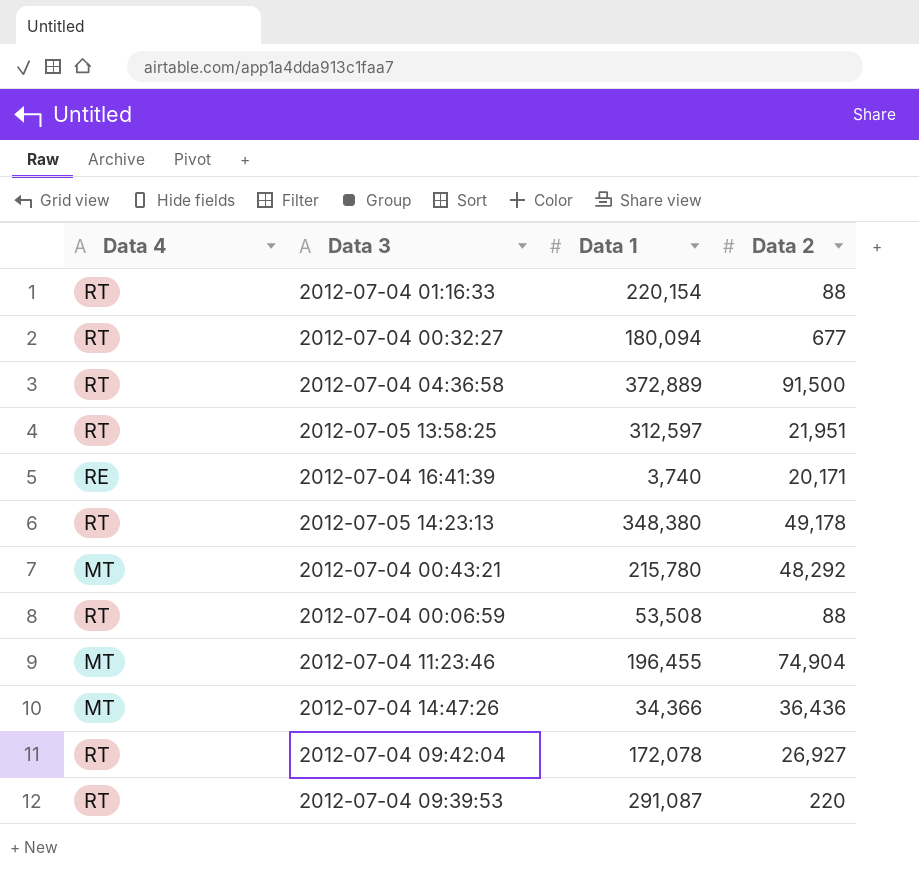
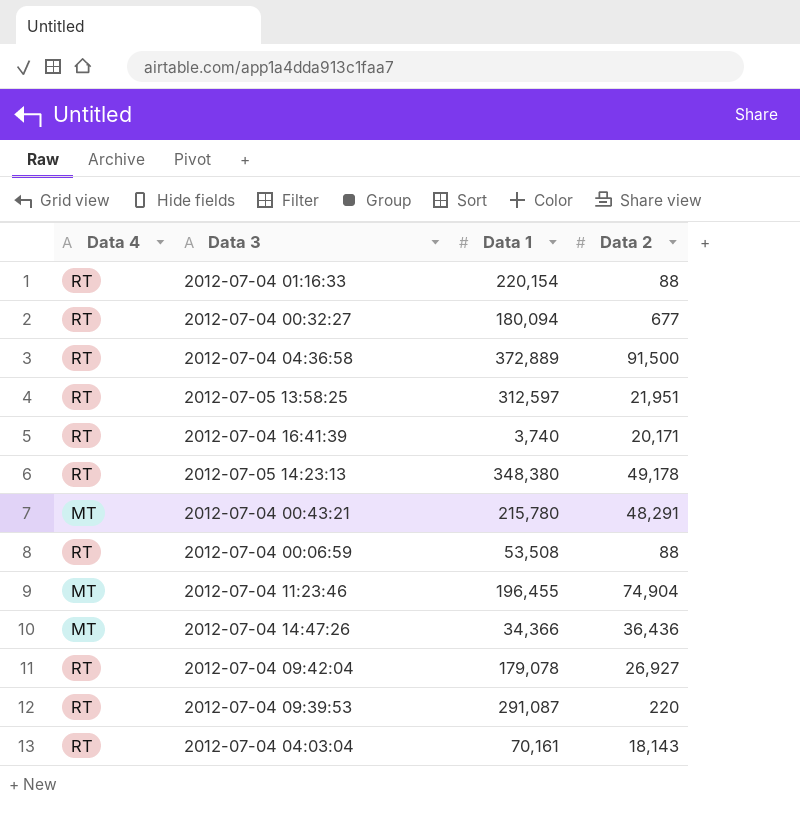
2012-07-04 16:41:39 | Data 4: RE -> RT
2012-07-04 00:43:21 | Data 2: 48,292 -> 48,291
2012-07-04 09:42:04 | Data 1: 172,078 -> 179,078
row 2012-07-04 04:03:04: none -> RT | 70,161 | 18,143

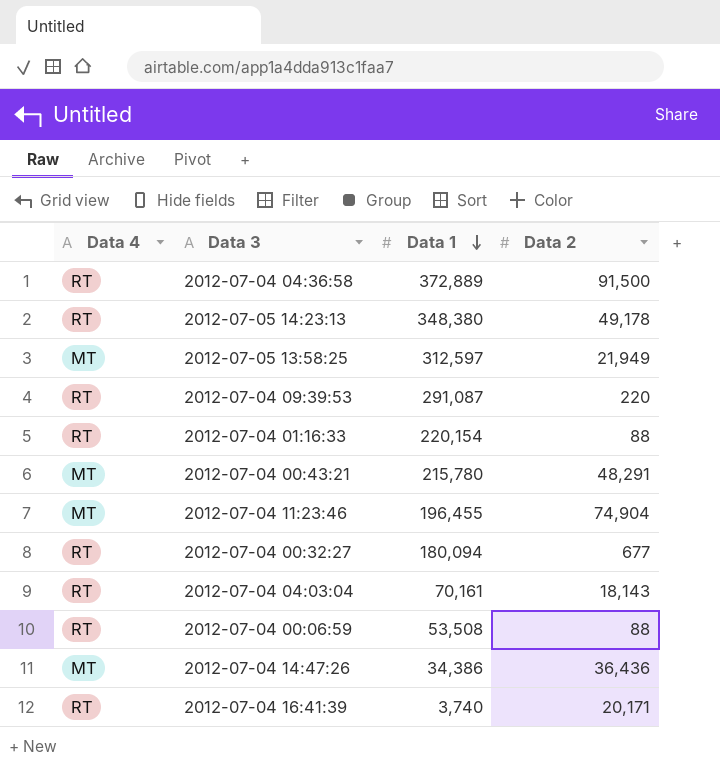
row order: none -> Data 1 descending
row 2012-07-04 09:42:04: RT | 179,078 | 26,927 -> none
2012-07-05 13:58:25 | Data 4: RT -> MT
2012-07-05 13:58:25 | Data 2: 21,951 -> 21,949
2012-07-04 14:47:26 | Data 1: 34,366 -> 34,386

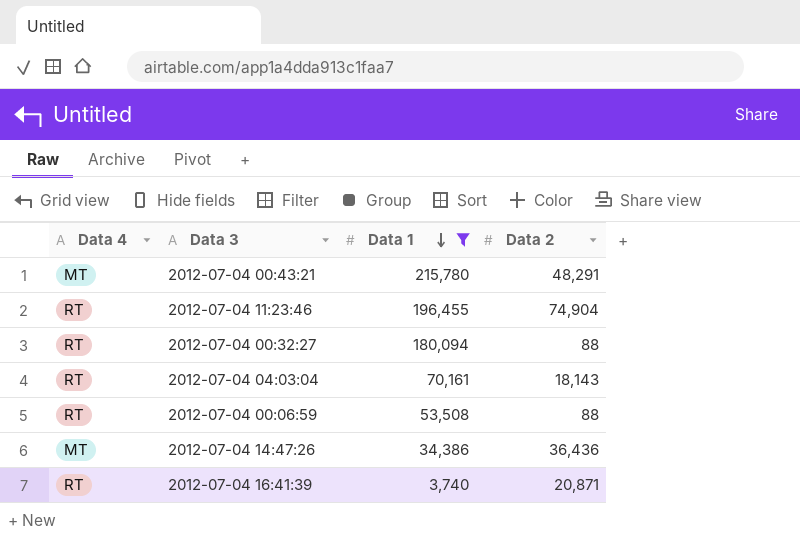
filter: none -> Data 1 <= 215,780
2012-07-04 11:23:46 | Data 4: MT -> RT
2012-07-04 00:32:27 | Data 2: 677 -> 88
2012-07-04 16:41:39 | Data 2: 20,171 -> 20,871

